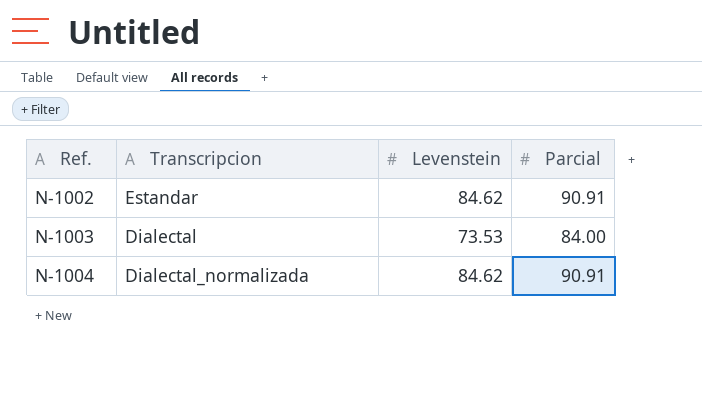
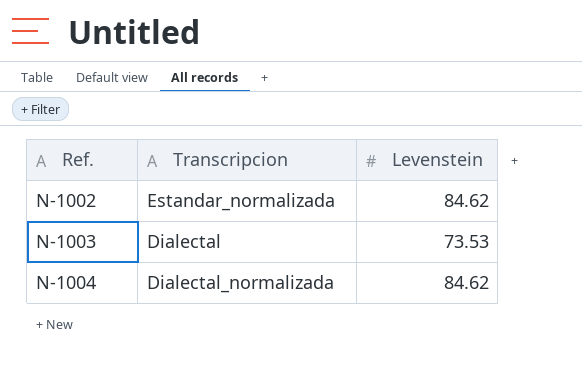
column Parcial | position: 4 -> none
N-1002 | Transcripcion: Estandar -> Estandar_normalizada

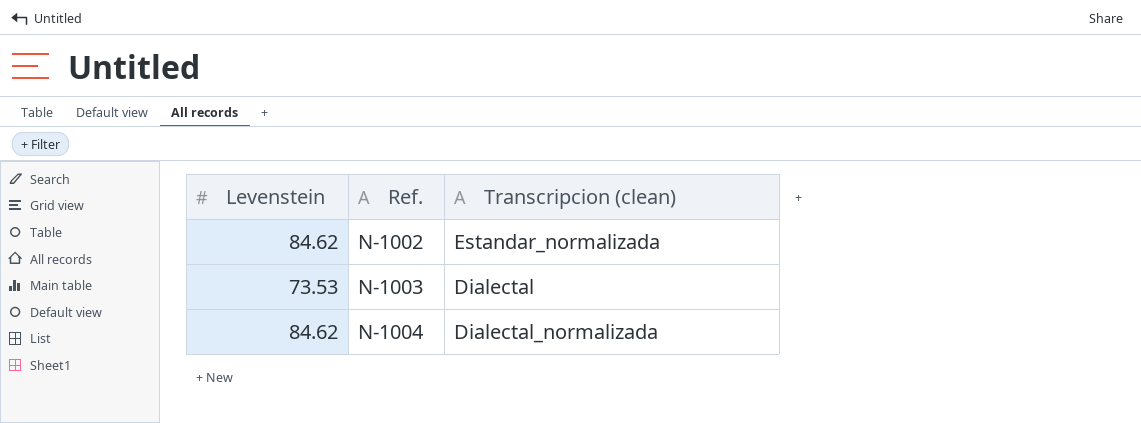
column Levenstein | position: 3 -> 1
column name: Transcripcion -> Transcripcion (clean)

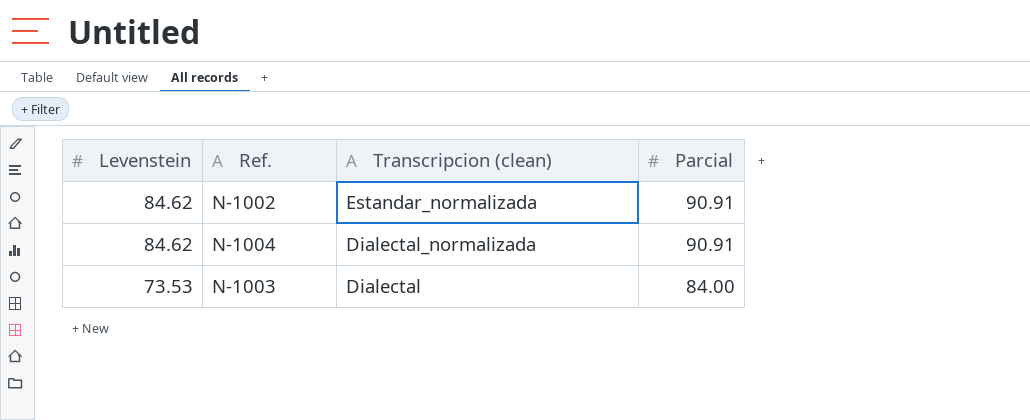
row order: Ref. ascending -> Levenstein descending
column Parcial | position: none -> 4

